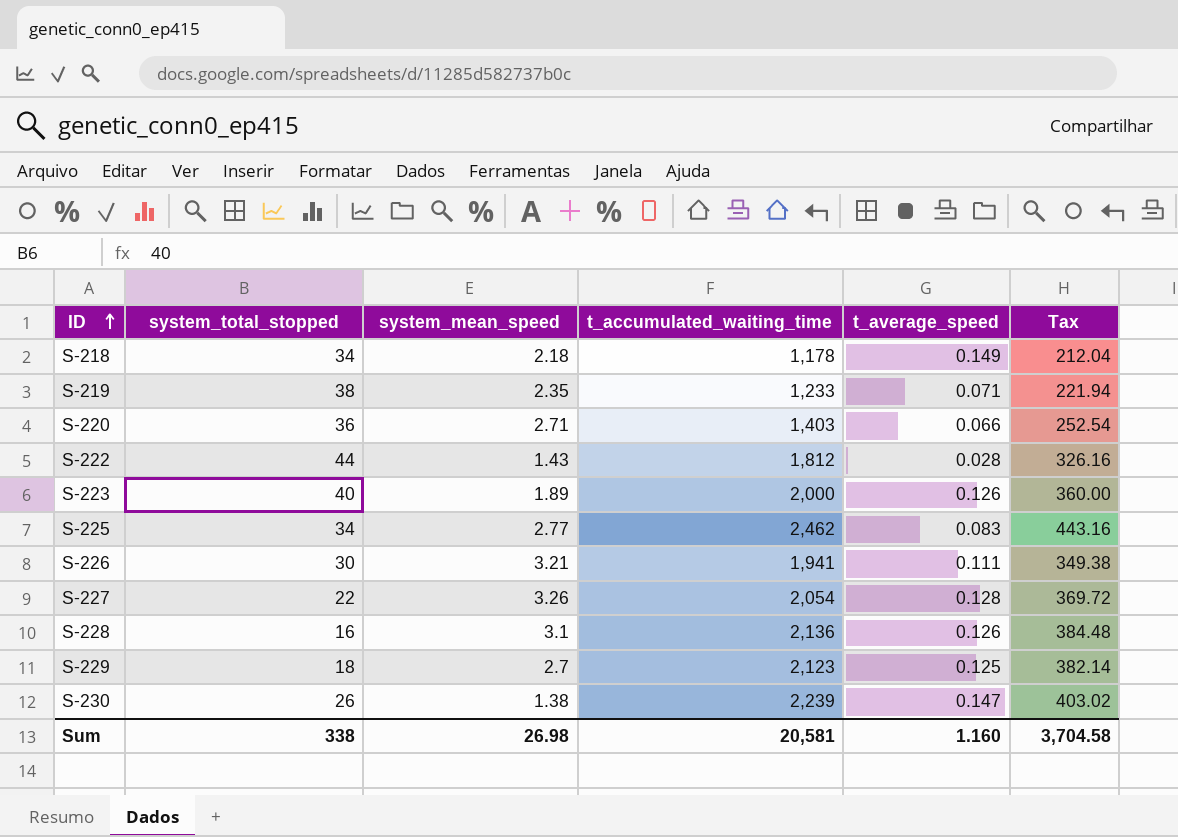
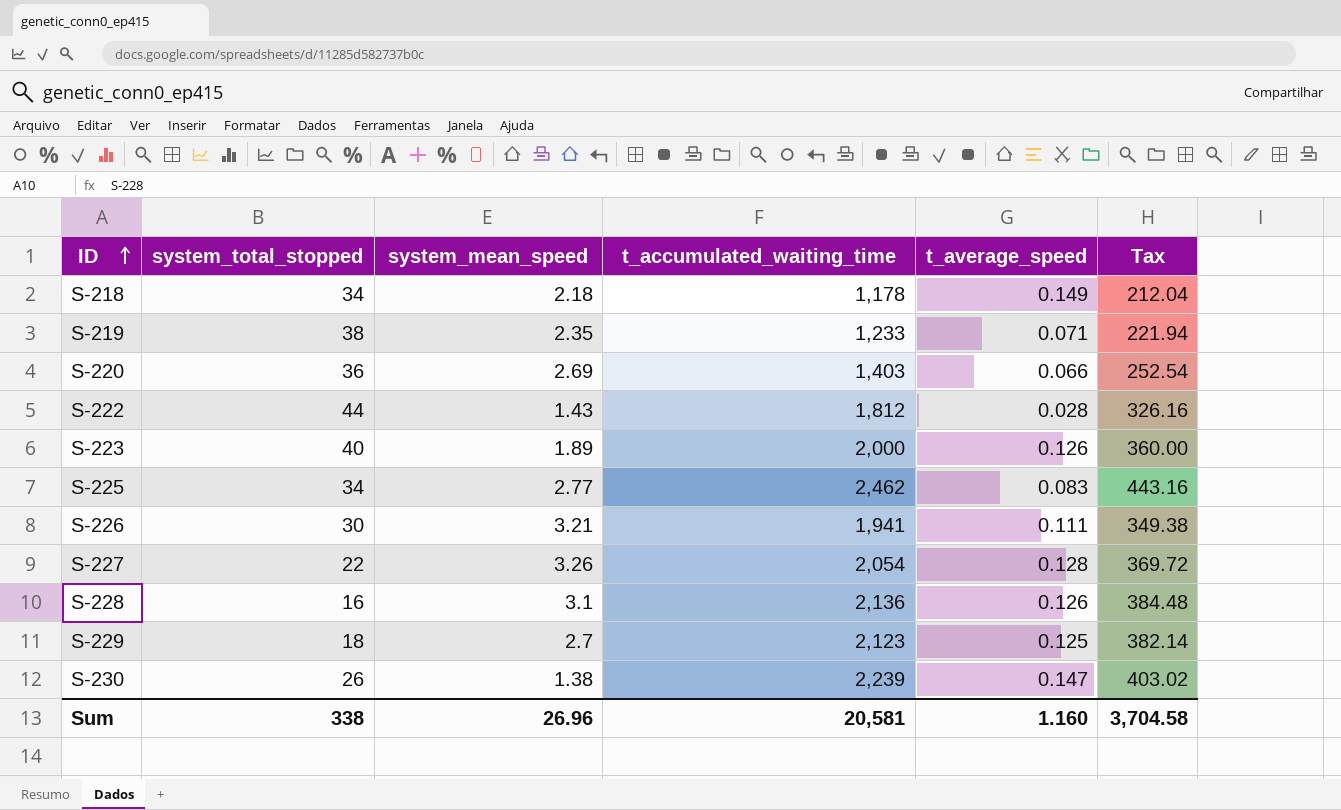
S-220 | system_mean_speed: 2.71 -> 2.69
Sum | system_mean_speed: 26.98 -> 26.96

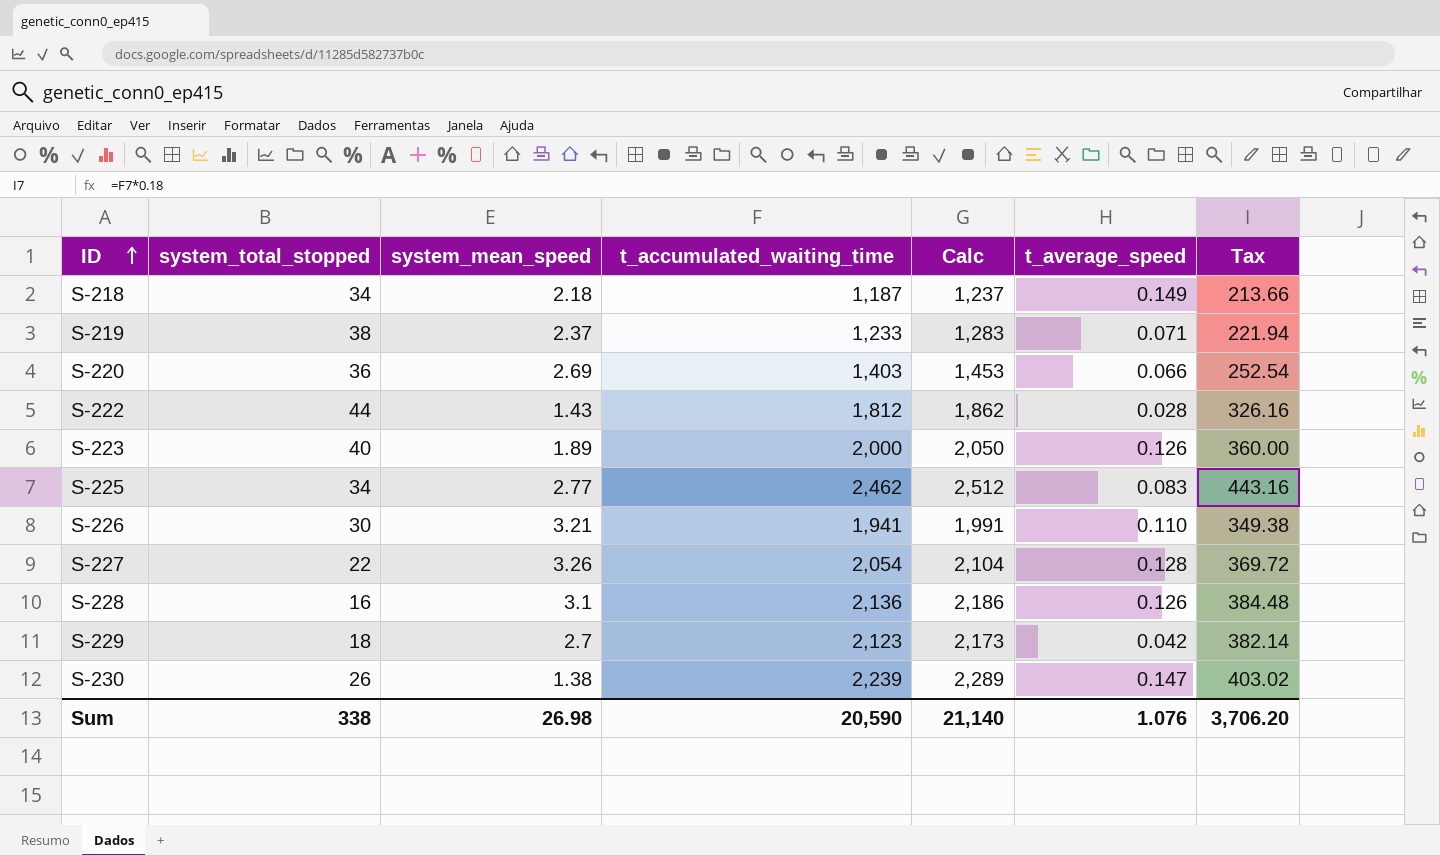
column Calc | formula: none -> [t_accumulated_waiting_time] + 50
S-218 | t_accumulated_waiting_time: 1,178 -> 1,187
S-218 | Tax: 212.04 -> 213.66
S-219 | system_mean_speed: 2.35 -> 2.37
S-226 | t_average_speed: 0.111 -> 0.110
S-229 | t_average_speed: 0.125 -> 0.042
Sum | system_mean_speed: 26.96 -> 26.98
Sum | t_accumulated_waiting_time: 20,581 -> 20,590
Sum | t_average_speed: 1.160 -> 1.076
Sum | Tax: 3,704.58 -> 3,706.20

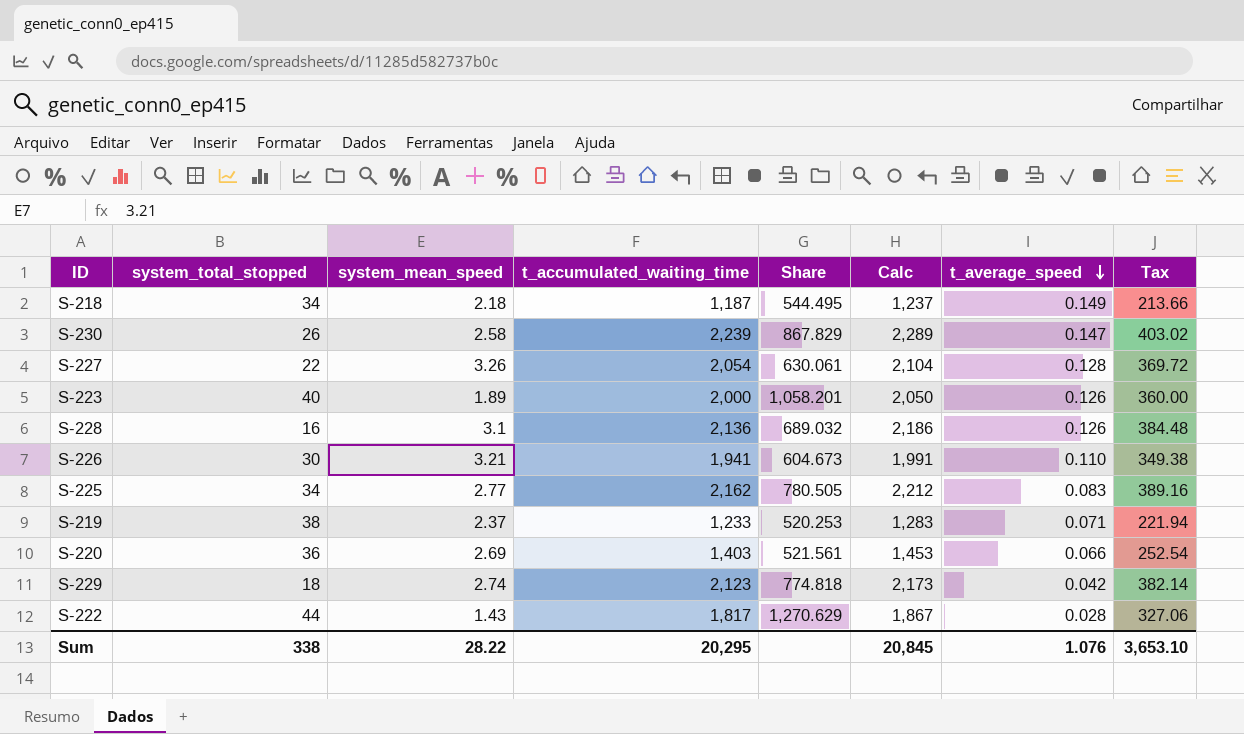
row order: ID ascending -> t_average_speed descending
column Share | formula: none -> [t_accumulated_waiting_time] / [system_mean_speed]
S-230 | system_mean_speed: 1.38 -> 2.58
S-225 | t_accumulated_waiting_time: 2,462 -> 2,162
S-225 | Calc: 2,512 -> 2,212
S-225 | Tax: 443.16 -> 389.16
S-229 | system_mean_speed: 2.7 -> 2.74
S-222 | t_accumulated_waiting_time: 1,812 -> 1,817
S-222 | Calc: 1,862 -> 1,867
S-222 | Tax: 326.16 -> 327.06
Sum | system_mean_speed: 26.98 -> 28.22
Sum | t_accumulated_waiting_time: 20,590 -> 20,295
Sum | Calc: 21,140 -> 20,845
Sum | Tax: 3,706.20 -> 3,653.10

